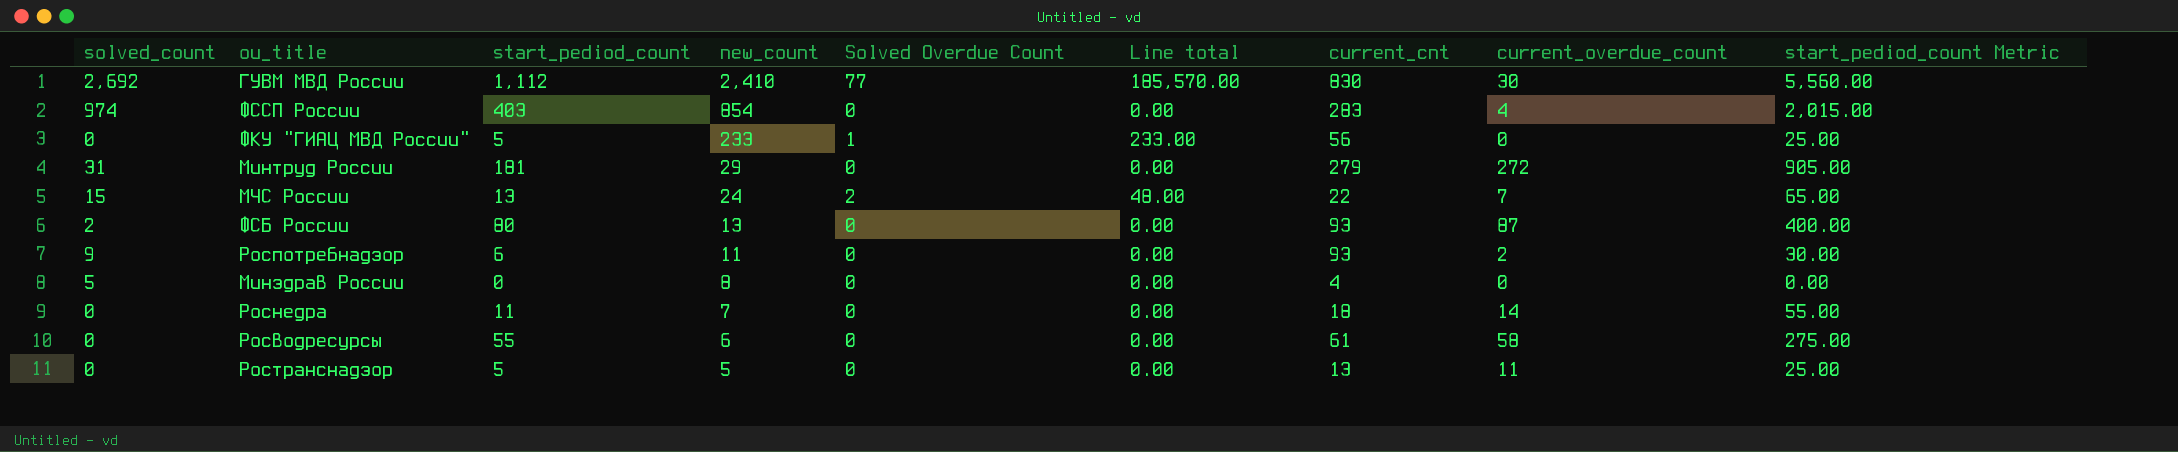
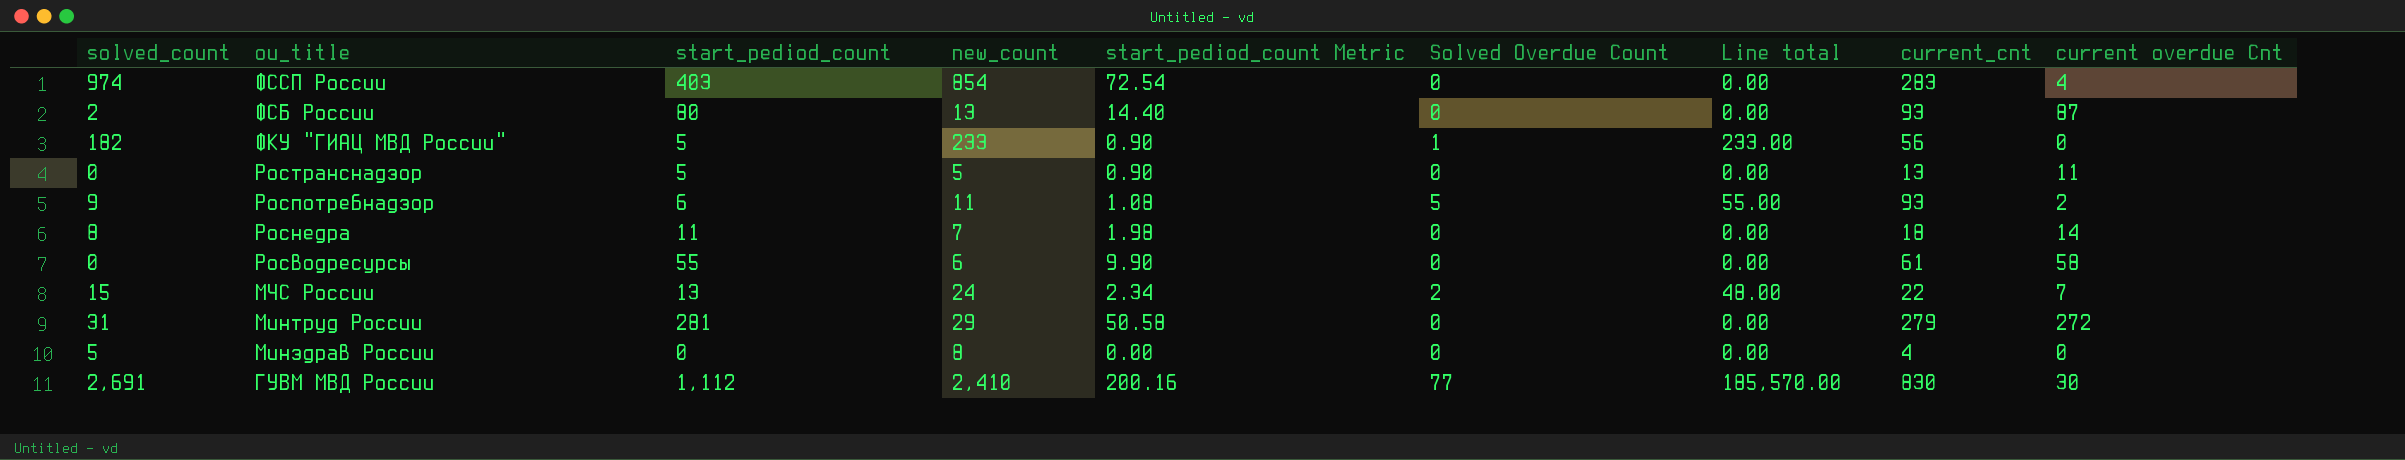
row order: new_count descending -> ou_title descending
column start_pediod_count Metric | formula: [start_pediod_count] * 5 -> [start_pediod_count] * 0.18
column start_pediod_count Metric | position: 9 -> 5
column name: current_overdue_count -> current overdue Cnt
ФКУ "ГИАЦ МВД России" | solved_count: 0 -> 182
Роспотребнадзор | Solved Overdue Count: 0 -> 5
Роспотребнадзор | Line total: 0.00 -> 55.00
Роснедра | solved_count: 0 -> 8
Минтруд России | start_pediod_count: 181 -> 281
ГУВМ МВД России | solved_count: 2,692 -> 2,691

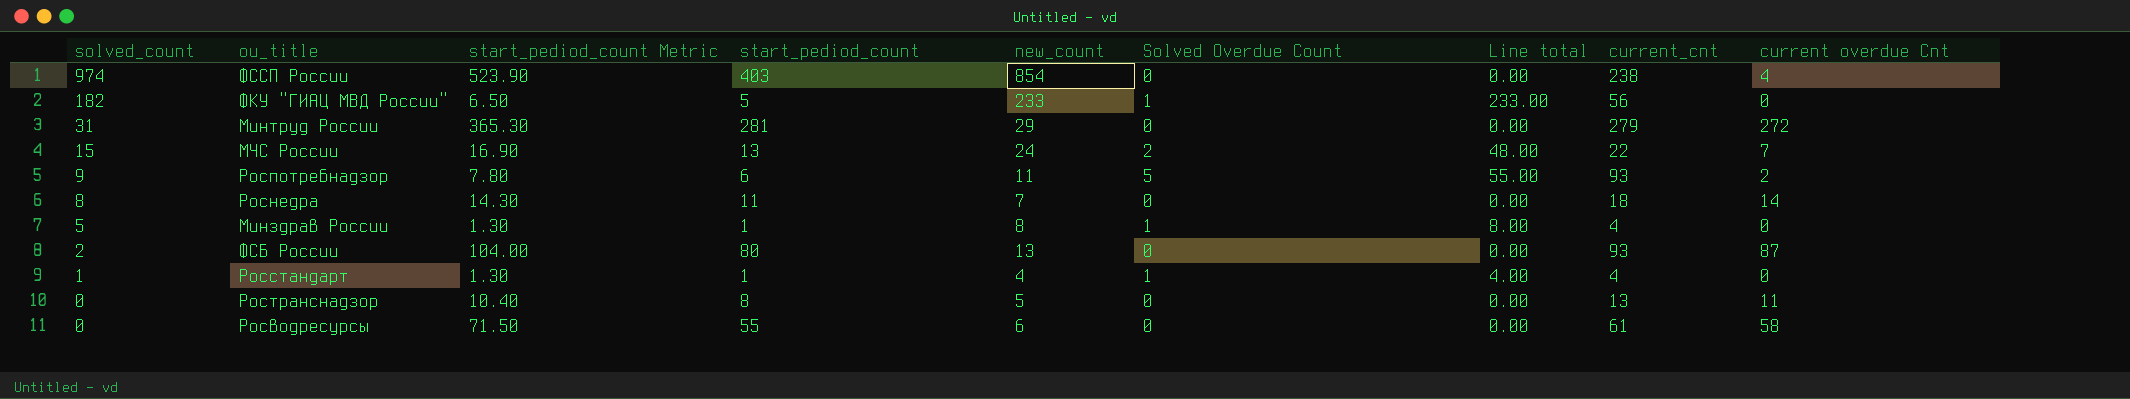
row order: ou_title descending -> solved_count descending
column start_pediod_count Metric | formula: [start_pediod_count] * 0.18 -> [start_pediod_count] * 1.3
column start_pediod_count Metric | position: 5 -> 3
row ГУВМ МВД России: 2,691 | 1,112 | 2,410 | 200.16 | 77 | 185,570.00 | 830 | 30 -> none
ФССП России | current_cnt: 283 -> 238
Минздрав России | start_pediod_count: 0 -> 1
Минздрав России | Solved Overdue Count: 0 -> 1
Минздрав России | Line total: 0.00 -> 8.00
row Росстандарт: none -> 1 | 1.30 | 1 | 4 | 1 | 4.00 | 4 | 0
Ространснадзор | start_pediod_count: 5 -> 8

